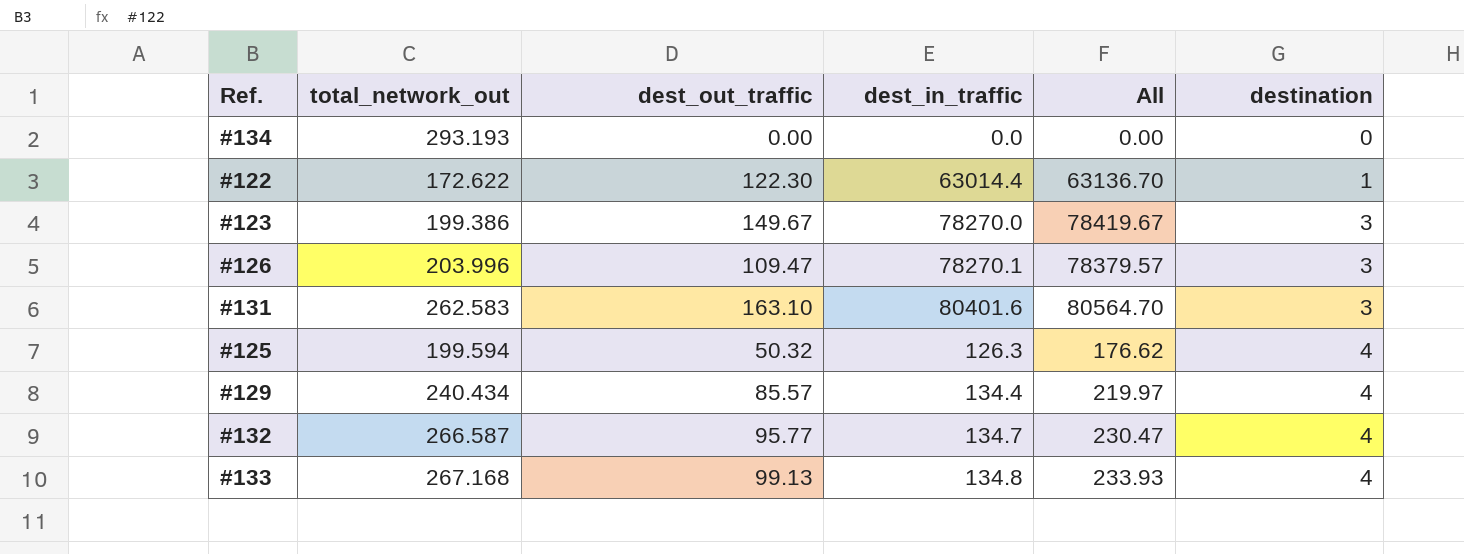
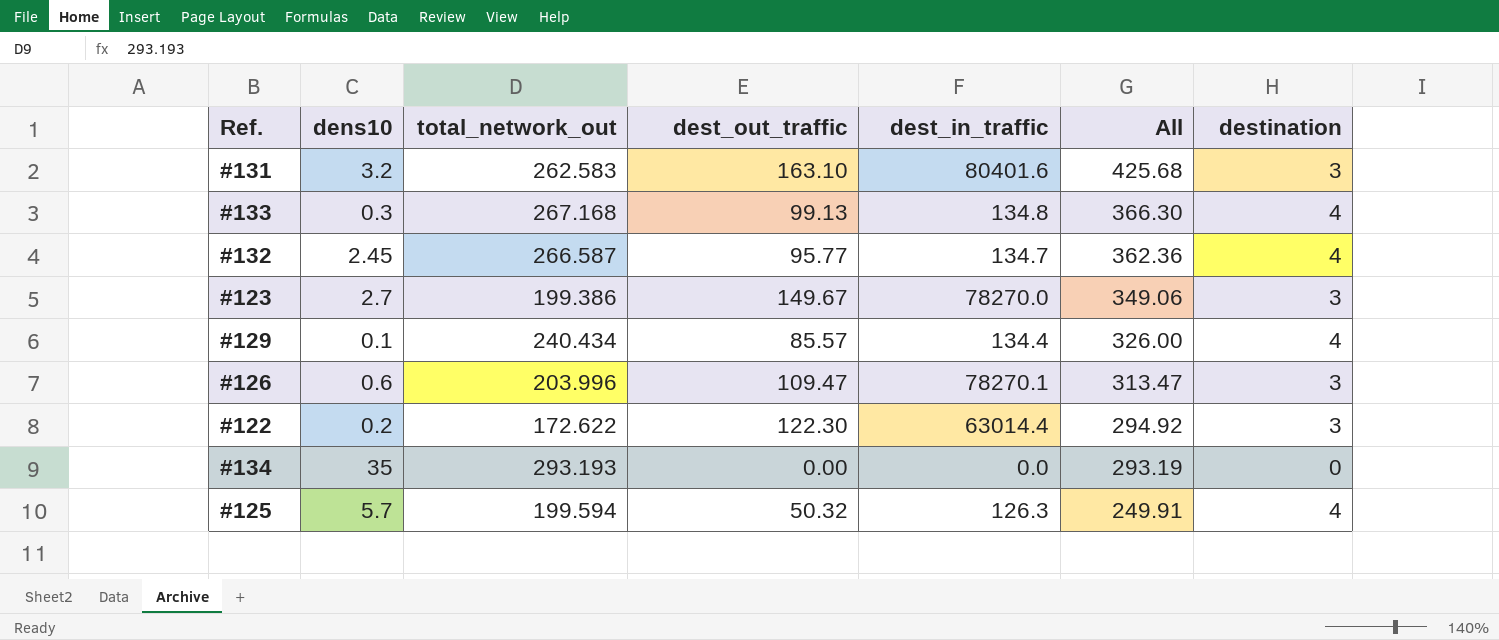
row order: destination ascending -> All descending
column dens10 | position: none -> 2
column All | formula: [dest_out_traffic] + [dest_in_traffic] -> [total_network_out] + [dest_out_traffic]
#122 | destination: 1 -> 3

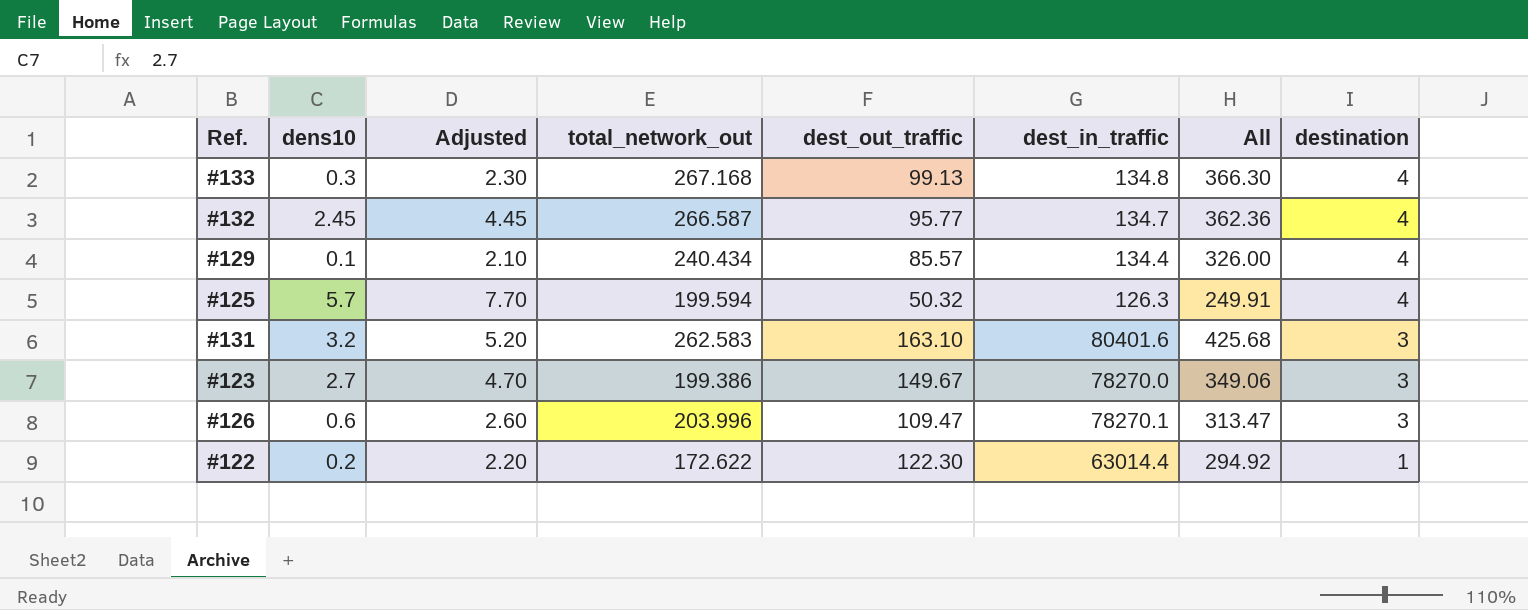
row order: All descending -> destination descending
column Adjusted | formula: none -> [dens10] + 2
row #134: 35 | 293.193 | 0.00 | 0.0 | 293.19 | 0 -> none
#122 | destination: 3 -> 1

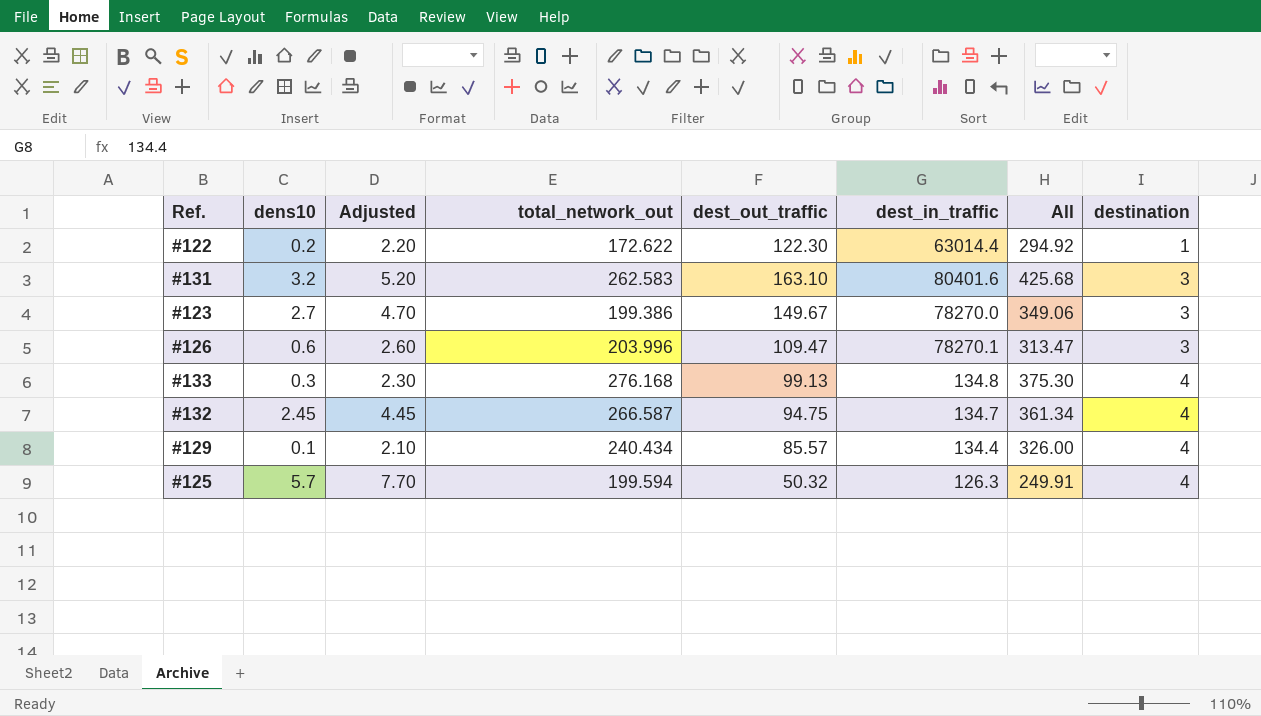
row order: destination descending -> destination ascending
#133 | total_network_out: 267.168 -> 276.168
#133 | All: 366.30 -> 375.30
#132 | dest_out_traffic: 95.77 -> 94.75
#132 | All: 362.36 -> 361.34

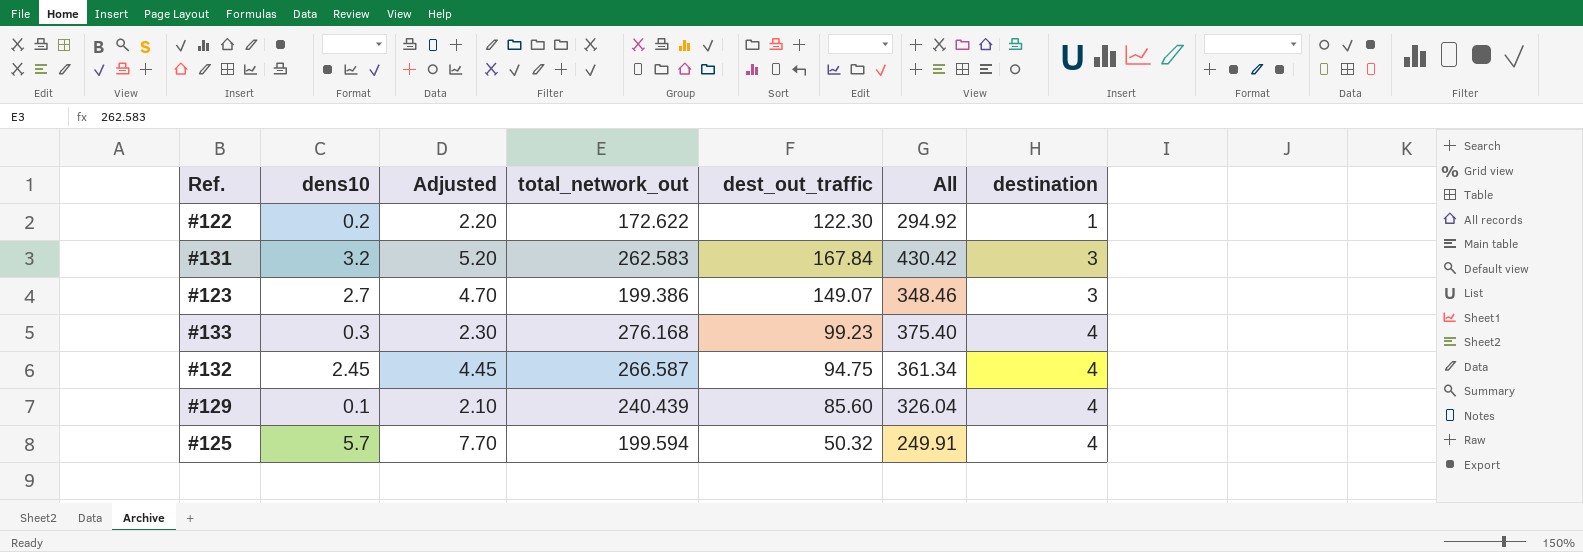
column dest_in_traffic | position: 6 -> none
row #126: 0.6 | 2.60 | 203.996 | 109.47 | 78270.1 | 313.47 | 3 -> none
#131 | dest_out_traffic: 163.10 -> 167.84
#131 | All: 425.68 -> 430.42
#123 | dest_out_traffic: 149.67 -> 149.07
#123 | All: 349.06 -> 348.46
#133 | dest_out_traffic: 99.13 -> 99.23
#133 | All: 375.30 -> 375.40
#129 | total_network_out: 240.434 -> 240.439
#129 | dest_out_traffic: 85.57 -> 85.60
#129 | All: 326.00 -> 326.04

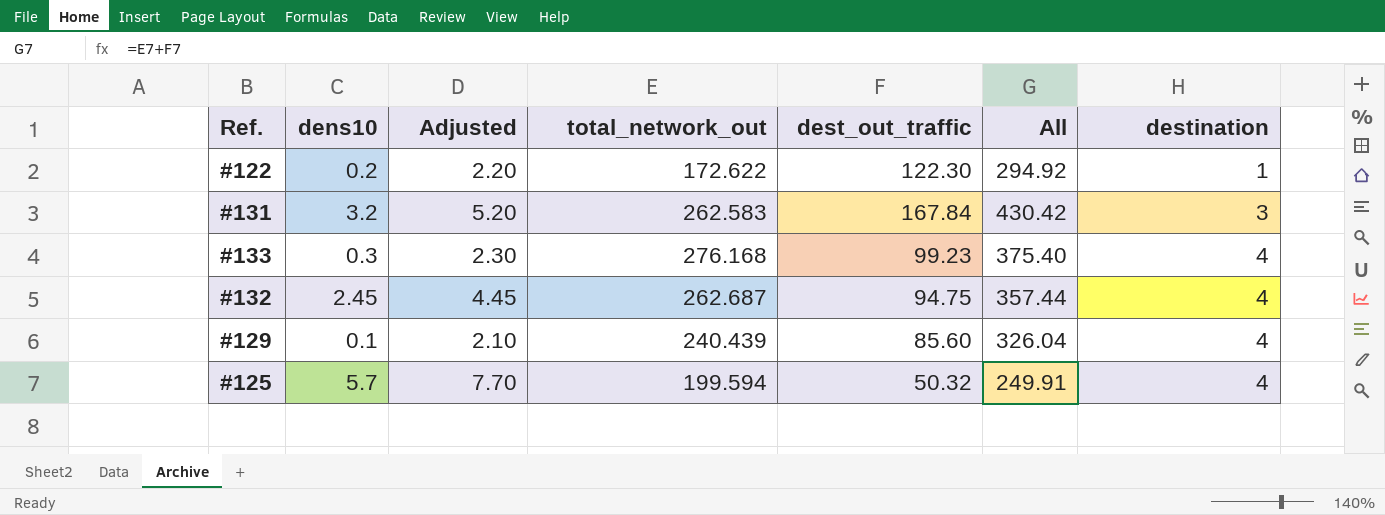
row #123: 2.7 | 4.70 | 199.386 | 149.07 | 348.46 | 3 -> none
#132 | total_network_out: 266.587 -> 262.687
#132 | All: 361.34 -> 357.44

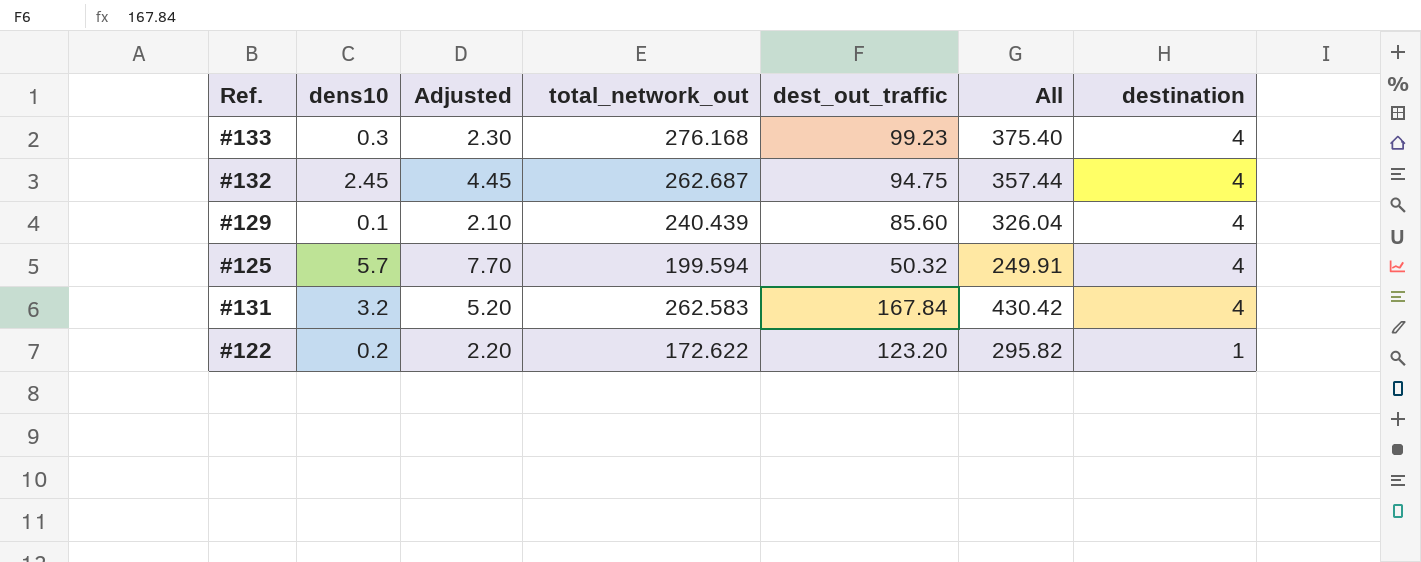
row order: destination ascending -> destination descending
#131 | destination: 3 -> 4
#122 | dest_out_traffic: 122.30 -> 123.20
#122 | All: 294.92 -> 295.82

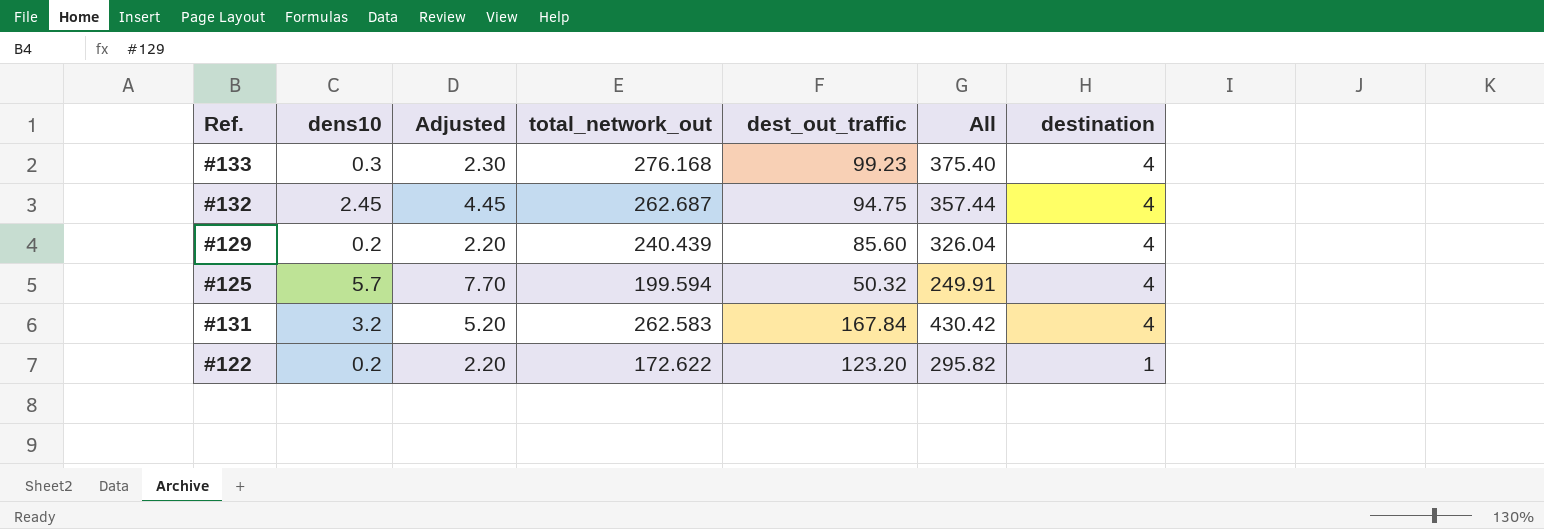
#129 | dens10: 0.1 -> 0.2
#129 | Adjusted: 2.10 -> 2.20

